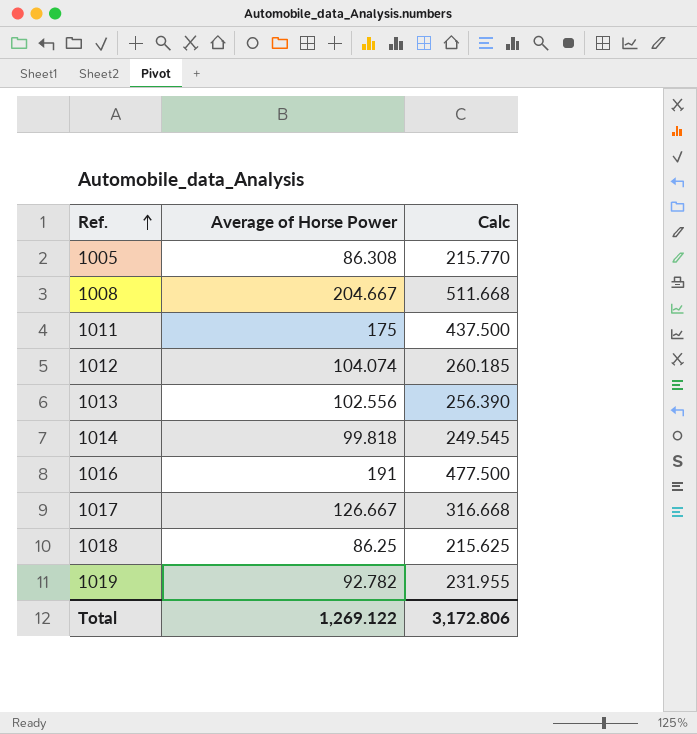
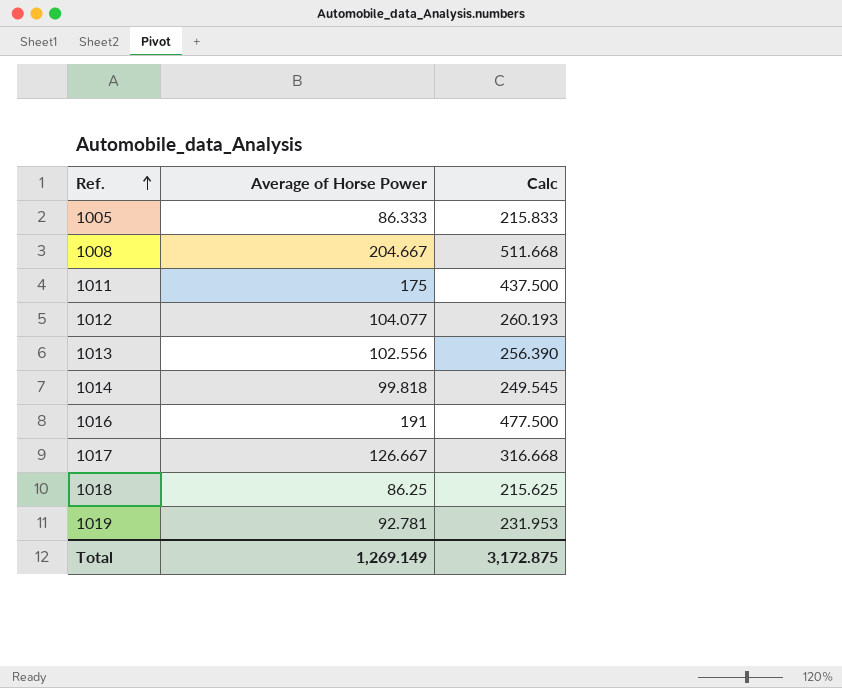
1005 | Average of Horse Power: 86.308 -> 86.333
1005 | Calc: 215.770 -> 215.833
1012 | Average of Horse Power: 104.074 -> 104.077
1012 | Calc: 260.185 -> 260.193
1019 | Average of Horse Power: 92.782 -> 92.781
1019 | Calc: 231.955 -> 231.953
Total | Average of Horse Power: 1,269.122 -> 1,269.149
Total | Calc: 3,172.806 -> 3,172.875

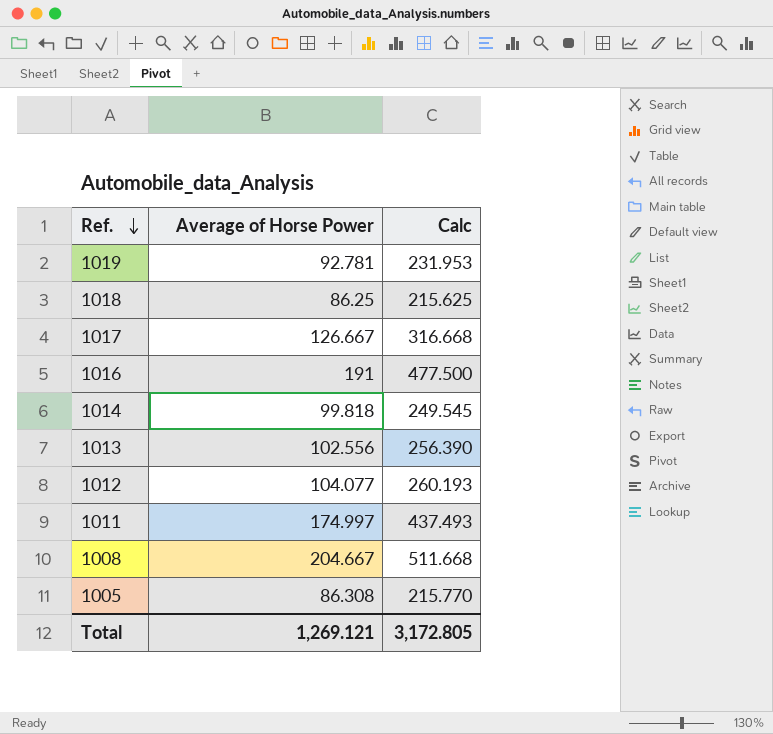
row order: Ref. ascending -> Ref. descending
1011 | Average of Horse Power: 175 -> 174.997
1011 | Calc: 437.500 -> 437.493
1005 | Average of Horse Power: 86.333 -> 86.308
1005 | Calc: 215.833 -> 215.770
Total | Average of Horse Power: 1,269.149 -> 1,269.121
Total | Calc: 3,172.875 -> 3,172.805

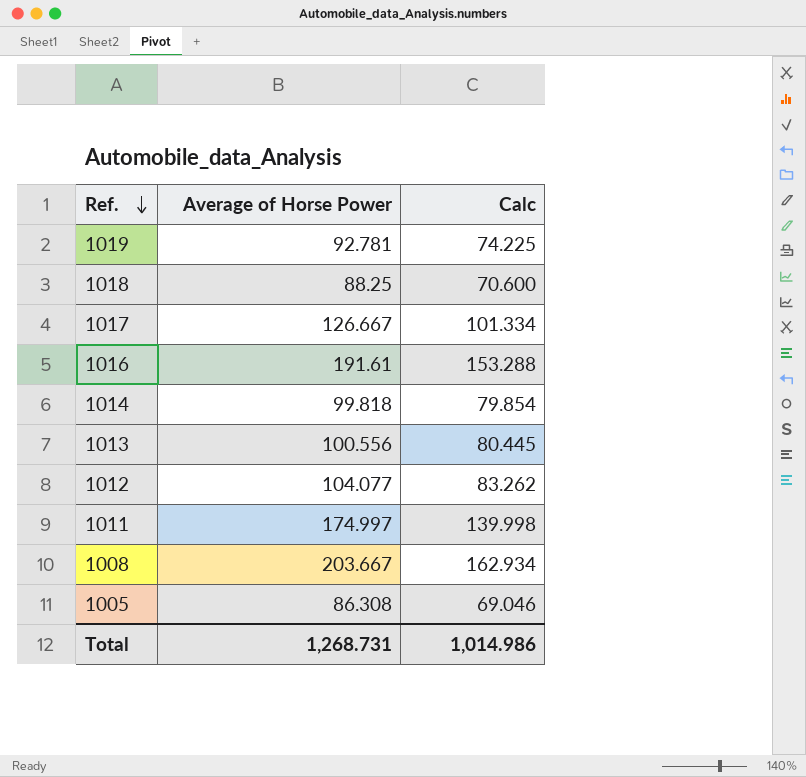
column Calc | formula: [Average of Horse Power] * 2.5 -> [Average of Horse Power] * 0.8
1018 | Average of Horse Power: 86.25 -> 88.25
1016 | Average of Horse Power: 191 -> 191.61
1013 | Average of Horse Power: 102.556 -> 100.556
1008 | Average of Horse Power: 204.667 -> 203.667
Total | Average of Horse Power: 1,269.121 -> 1,268.731
Total | Calc: 3,172.805 -> 1,014.986

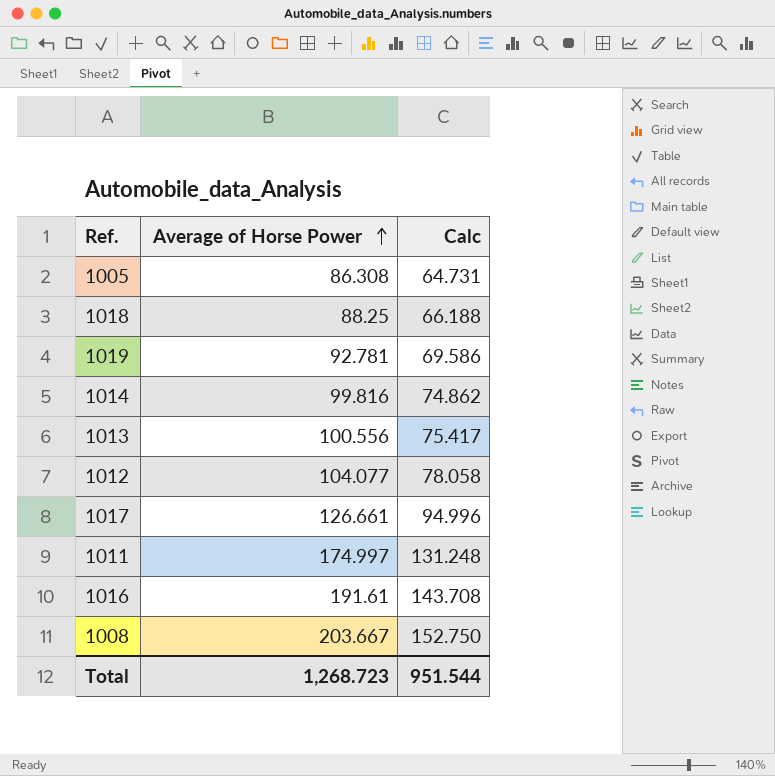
row order: Ref. descending -> Average of Horse Power ascending
column Calc | formula: [Average of Horse Power] * 0.8 -> [Average of Horse Power] * 0.75
1014 | Average of Horse Power: 99.818 -> 99.816
1017 | Average of Horse Power: 126.667 -> 126.661
Total | Average of Horse Power: 1,268.731 -> 1,268.723
Total | Calc: 1,014.986 -> 951.544

